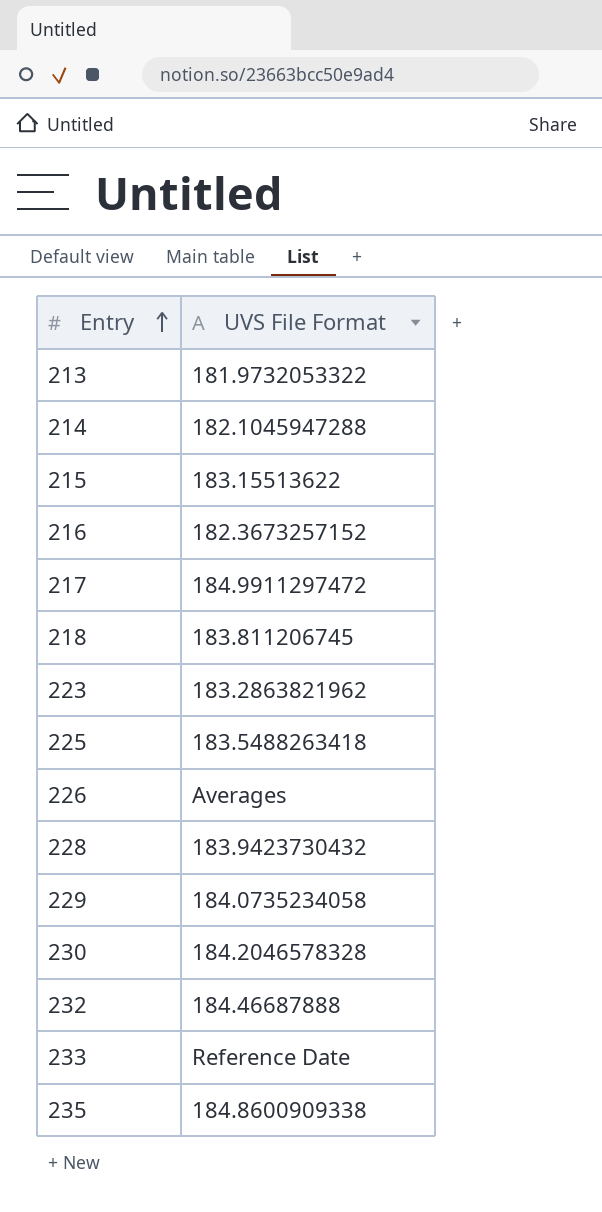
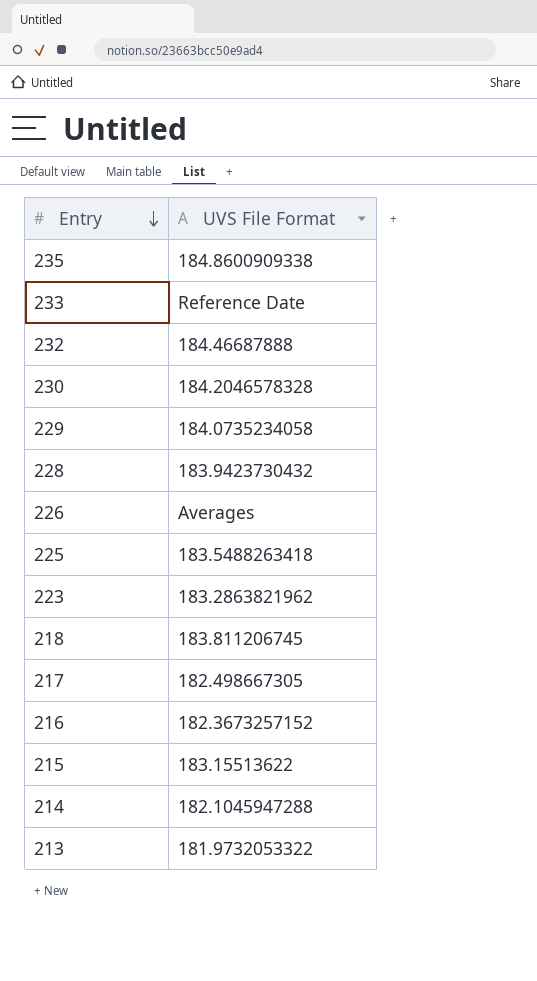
row order: Entry ascending -> Entry descending
217 | UVS File Format: 184.9911297472 -> 182.498667305

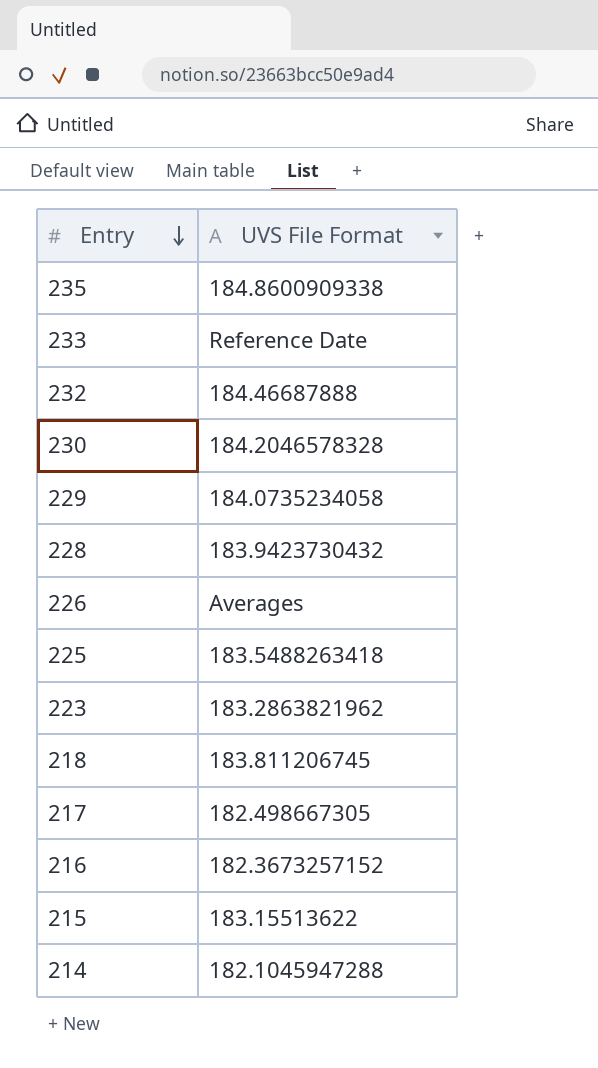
row 213: 181.9732053322 -> none

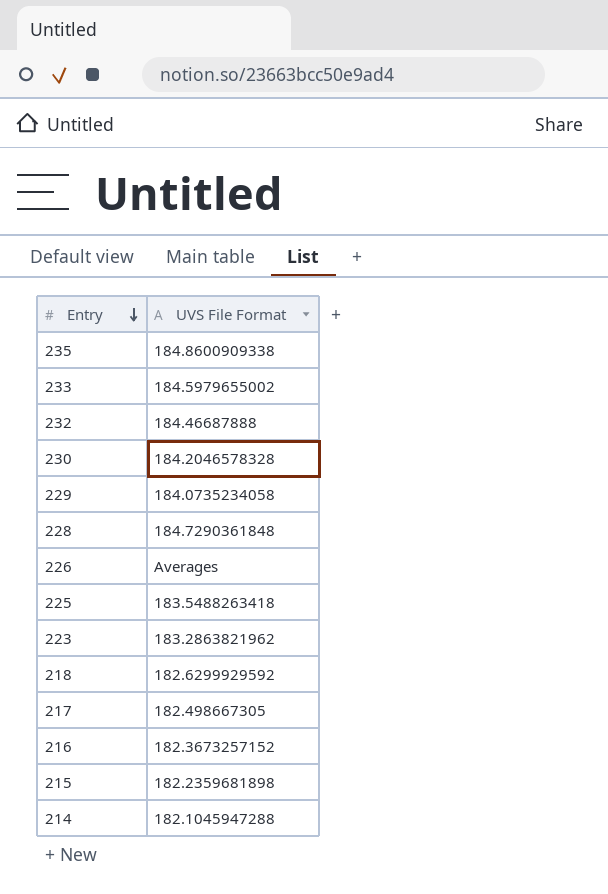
233 | UVS File Format: Reference Date -> 184.5979655002
228 | UVS File Format: 183.9423730432 -> 184.7290361848
218 | UVS File Format: 183.811206745 -> 182.6299929592
215 | UVS File Format: 183.15513622 -> 182.2359681898

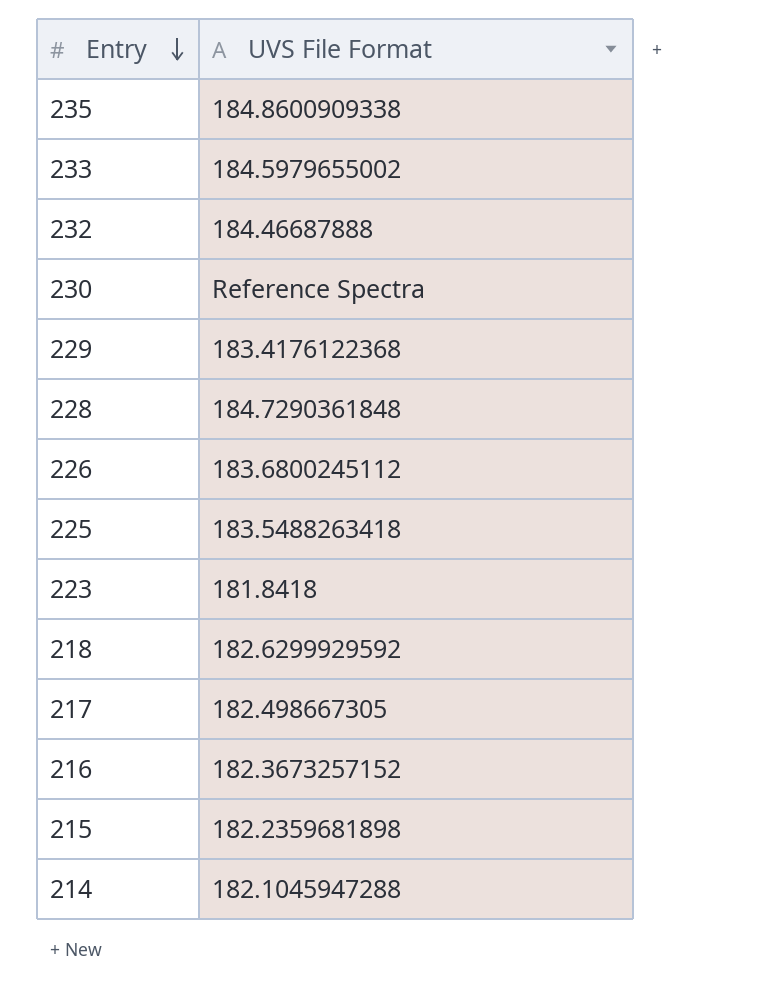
230 | UVS File Format: 184.2046578328 -> Reference Spectra
229 | UVS File Format: 184.0735234058 -> 183.4176122368
226 | UVS File Format: Averages -> 183.6800245112
223 | UVS File Format: 183.2863821962 -> 181.8418

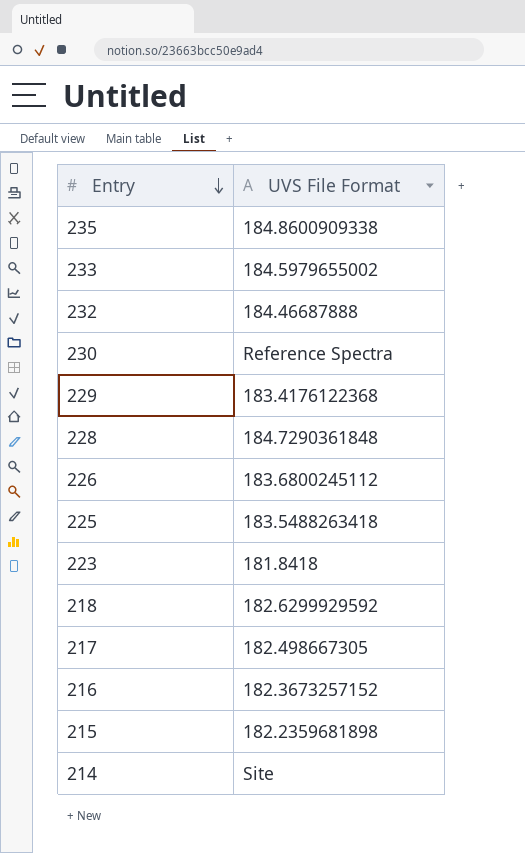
214 | UVS File Format: 182.1045947288 -> Site

